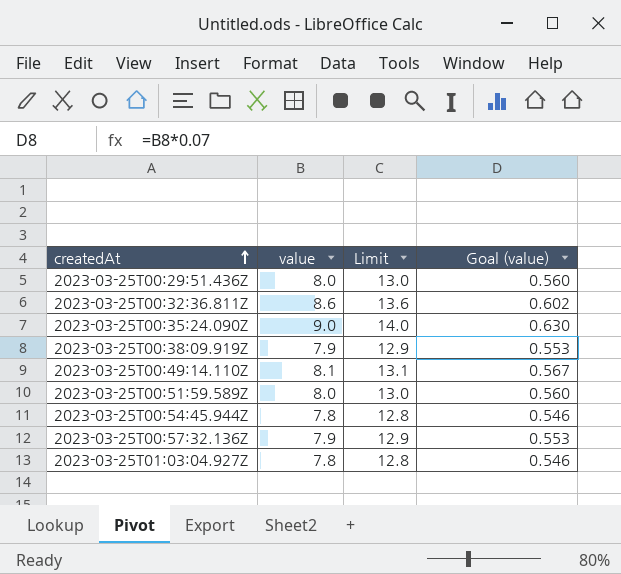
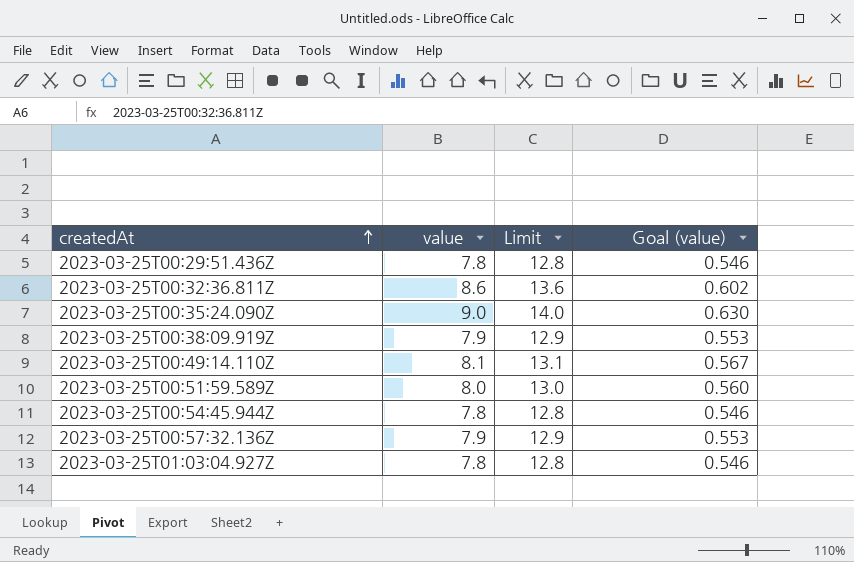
2023-03-25T00:29:51.436Z | value: 8.0 -> 7.8
2023-03-25T00:29:51.436Z | Limit: 13.0 -> 12.8
2023-03-25T00:29:51.436Z | Goal (value): 0.560 -> 0.546

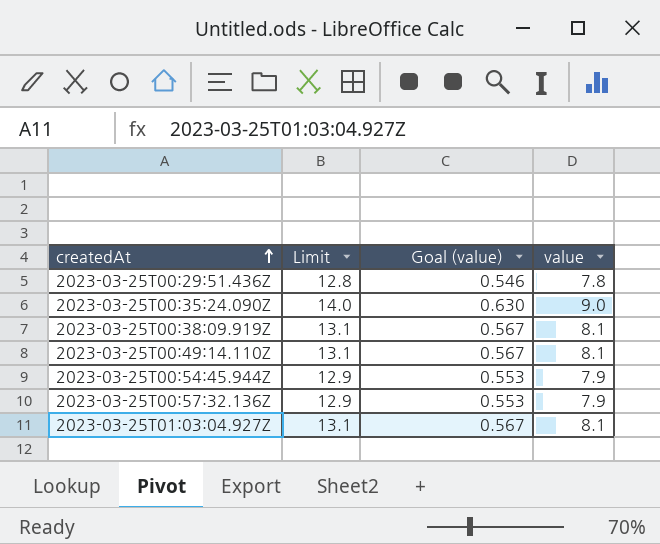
column value | position: 2 -> 4
row 2023-03-25T00:32:36.811Z: 8.6 | 13.6 | 0.602 -> none
row 2023-03-25T00:51:59.589Z: 8.0 | 13.0 | 0.560 -> none
2023-03-25T00:38:09.919Z | Limit: 12.9 -> 13.1
2023-03-25T00:38:09.919Z | Goal (value): 0.553 -> 0.567
2023-03-25T00:38:09.919Z | value: 7.9 -> 8.1
2023-03-25T00:54:45.944Z | Limit: 12.8 -> 12.9
2023-03-25T00:54:45.944Z | Goal (value): 0.546 -> 0.553
2023-03-25T00:54:45.944Z | value: 7.8 -> 7.9
2023-03-25T01:03:04.927Z | Limit: 12.8 -> 13.1
2023-03-25T01:03:04.927Z | Goal (value): 0.546 -> 0.567
2023-03-25T01:03:04.927Z | value: 7.8 -> 8.1

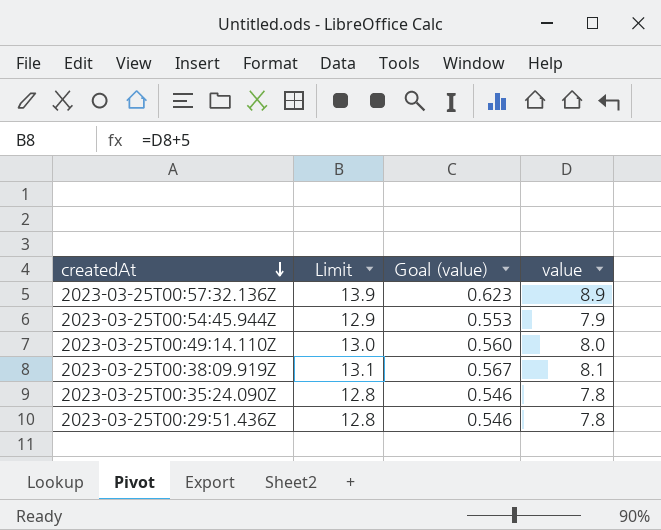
row order: createdAt ascending -> createdAt descending
row 2023-03-25T01:03:04.927Z: 13.1 | 0.567 | 8.1 -> none
2023-03-25T00:57:32.136Z | Limit: 12.9 -> 13.9
2023-03-25T00:57:32.136Z | Goal (value): 0.553 -> 0.623
2023-03-25T00:57:32.136Z | value: 7.9 -> 8.9
2023-03-25T00:49:14.110Z | Limit: 13.1 -> 13.0
2023-03-25T00:49:14.110Z | Goal (value): 0.567 -> 0.560
2023-03-25T00:49:14.110Z | value: 8.1 -> 8.0
2023-03-25T00:35:24.090Z | Limit: 14.0 -> 12.8
2023-03-25T00:35:24.090Z | Goal (value): 0.630 -> 0.546
2023-03-25T00:35:24.090Z | value: 9.0 -> 7.8

